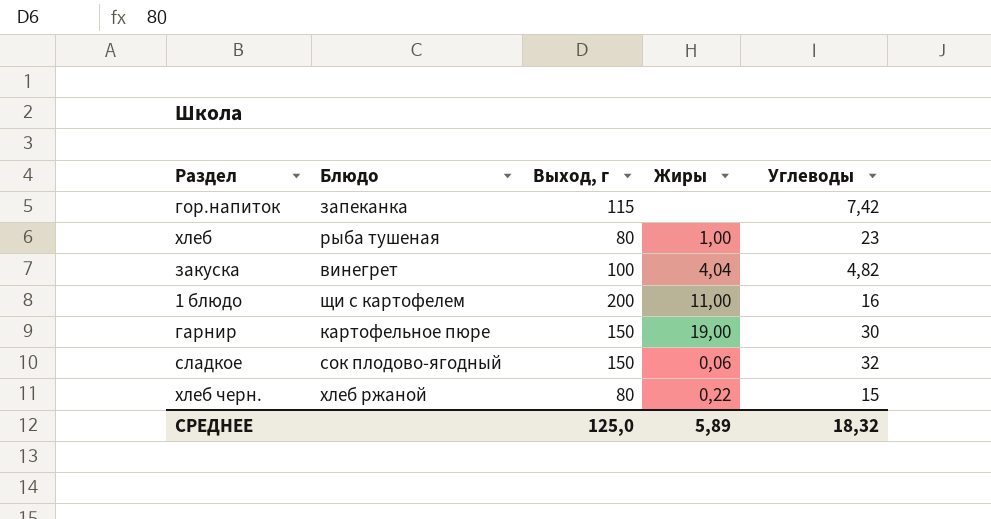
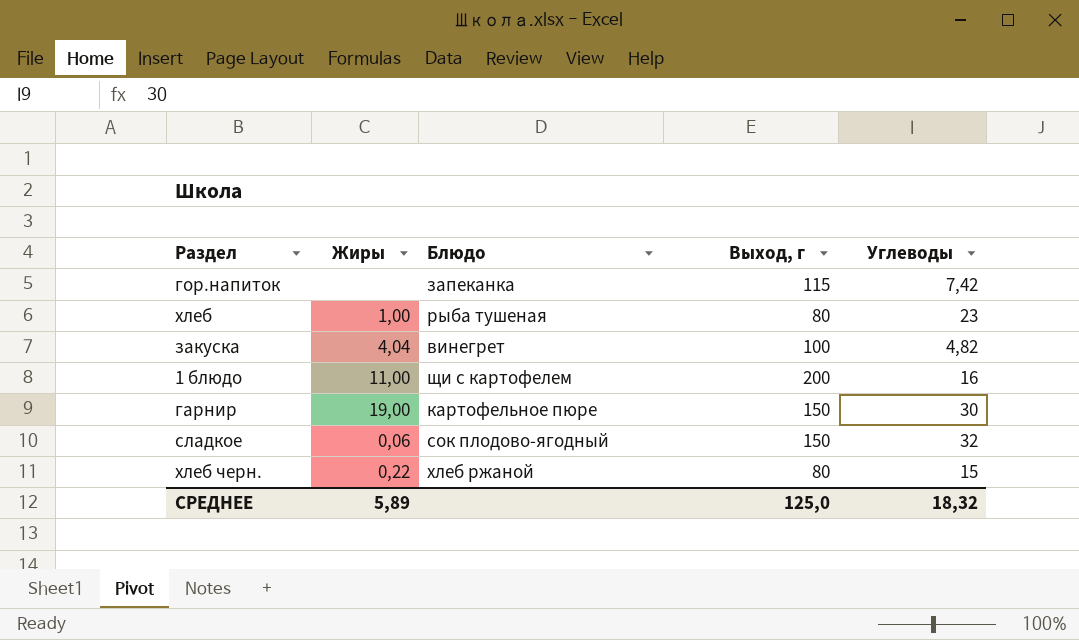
column Жиры | position: 4 -> 2

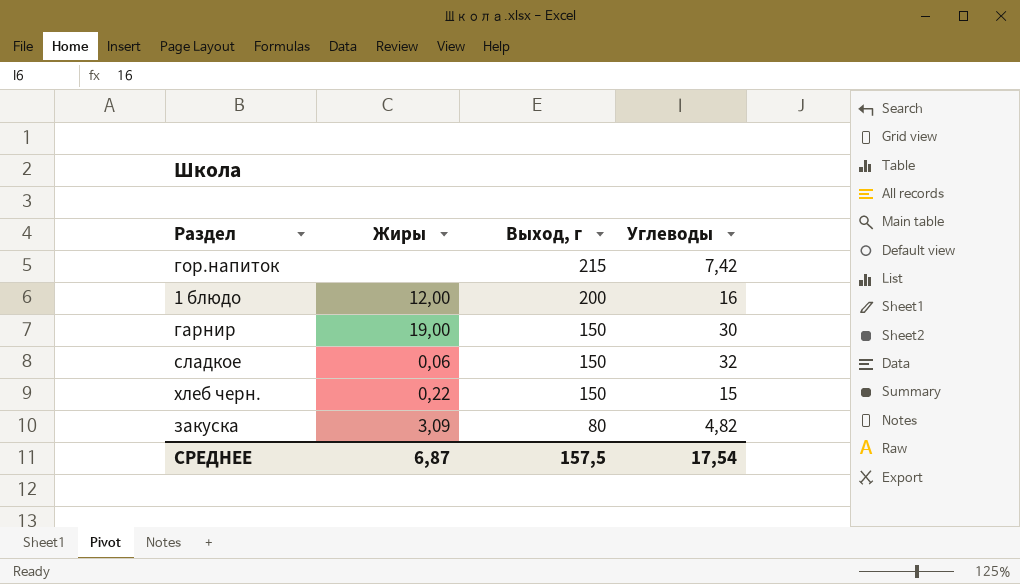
row order: none -> Выход, г descending
column Блюдо | position: 3 -> none
row хлеб: 1,00 | рыба тушеная | 80 | 23 -> none
гор.напиток | Выход, г: 115 -> 215
1 блюдо | Жиры: 11,00 -> 12,00
хлеб черн. | Выход, г: 80 -> 150
закуска | Жиры: 4,04 -> 3,09
закуска | Выход, г: 100 -> 80
СРЕДНЕЕ | Жиры: 5,89 -> 6,87
СРЕДНЕЕ | Выход, г: 125,0 -> 157,5
СРЕДНЕЕ | Углеводы: 18,32 -> 17,54

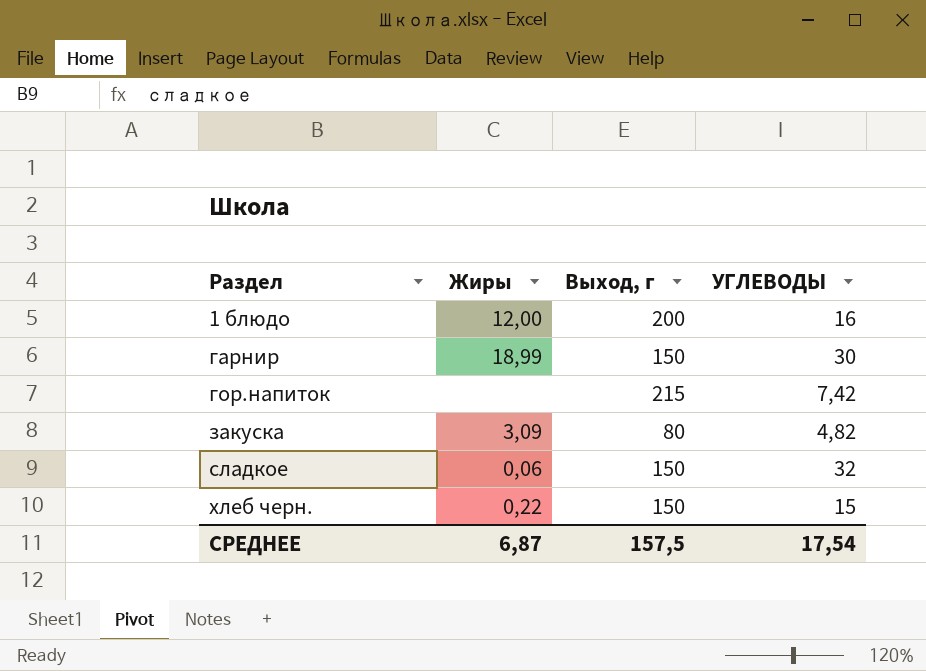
row order: Выход, г descending -> Раздел ascending
column name: Углеводы -> УГЛЕВОДЫ
гарнир | Жиры: 19,00 -> 18,99

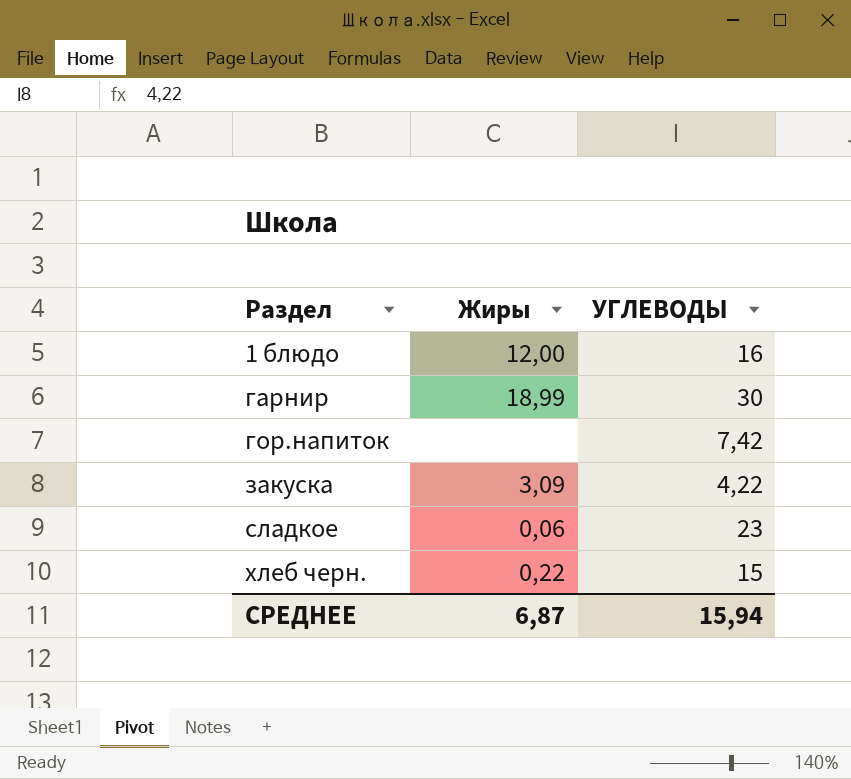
column Выход, г | position: 3 -> none
закуска | УГЛЕВОДЫ: 4,82 -> 4,22
сладкое | УГЛЕВОДЫ: 32 -> 23
СРЕДНЕЕ | УГЛЕВОДЫ: 17,54 -> 15,94

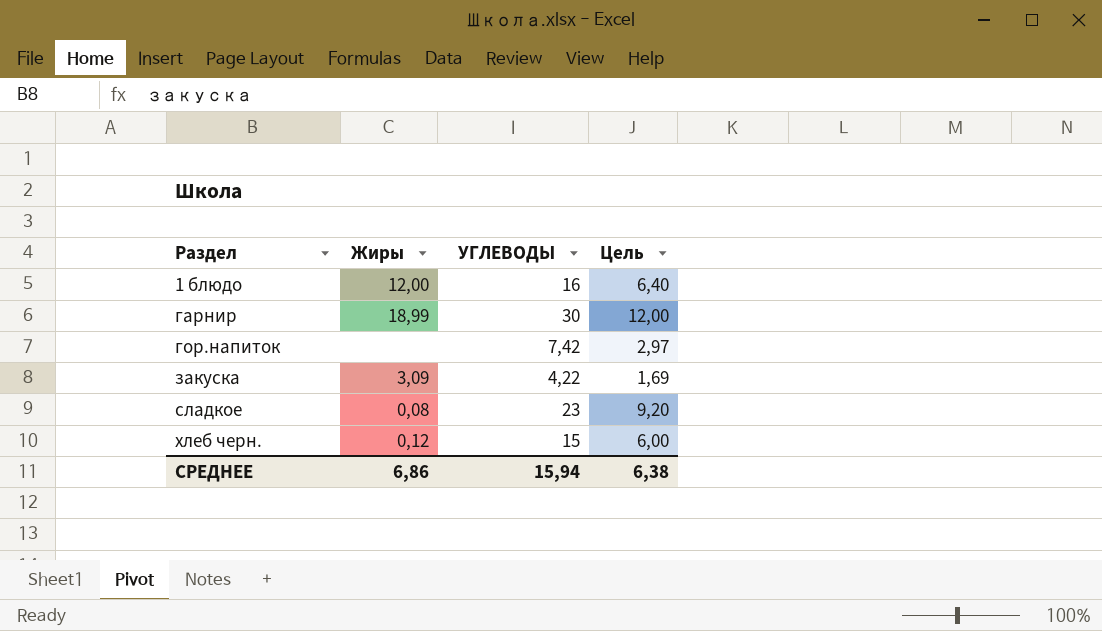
column Цель | formula: none -> [УГЛЕВОДЫ] * 0,4
сладкое | Жиры: 0,06 -> 0,08
хлеб черн. | Жиры: 0,22 -> 0,12
СРЕДНЕЕ | Жиры: 6,87 -> 6,86

